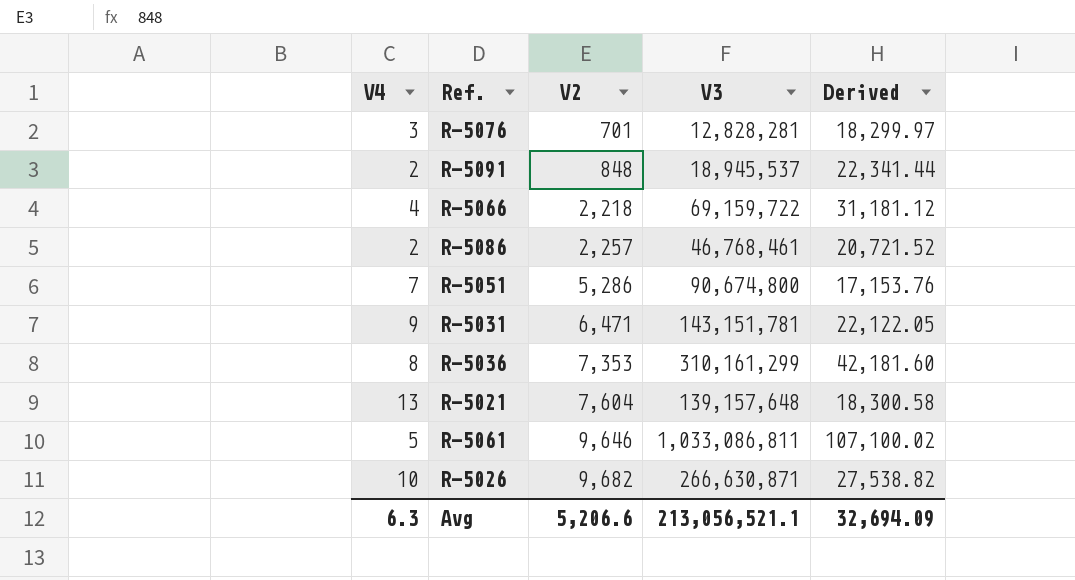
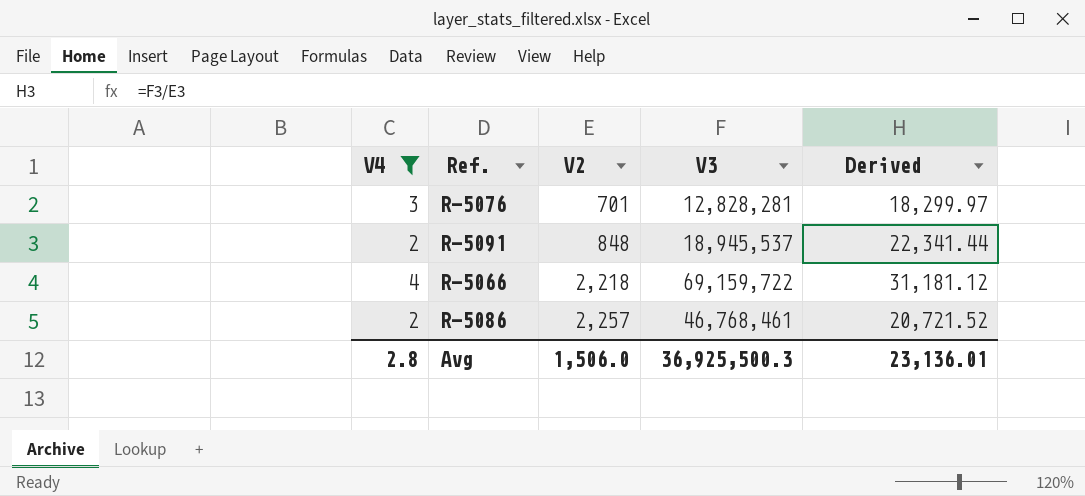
filter: none -> V4 <= 4
Avg | V4: 6.3 -> 2.8
Avg | V2: 5,206.6 -> 1,506.0
Avg | V3: 213,056,521.1 -> 36,925,500.3
Avg | Derived: 32,694.09 -> 23,136.01

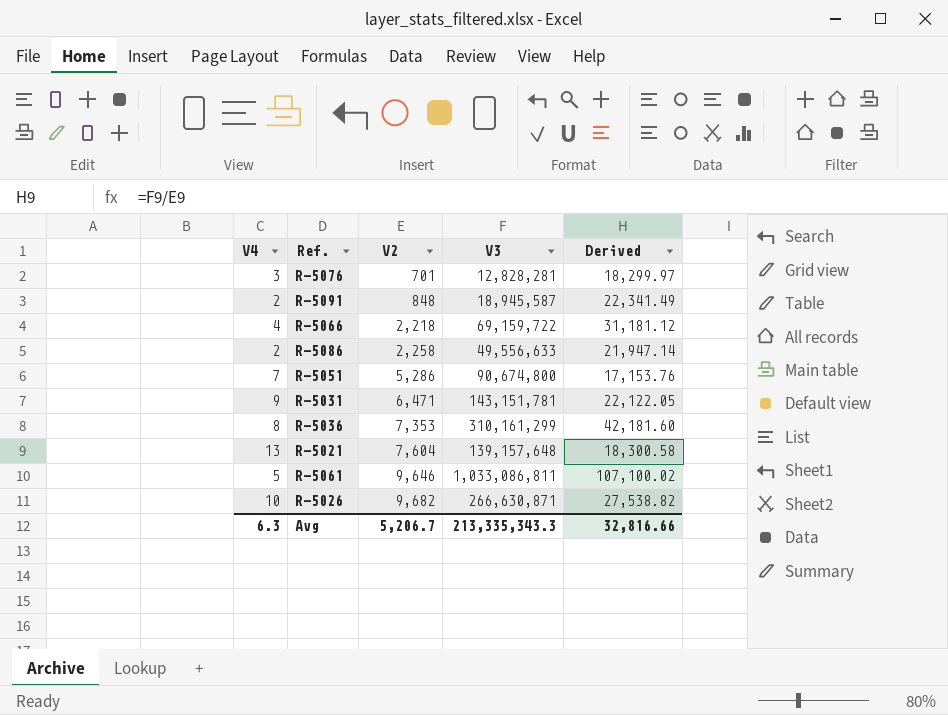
filter: V4 <= 4 -> none
R-5091 | V3: 18,945,537 -> 18,945,587
R-5091 | Derived: 22,341.44 -> 22,341.49
R-5086 | V2: 2,257 -> 2,258
R-5086 | V3: 46,768,461 -> 49,556,633
R-5086 | Derived: 20,721.52 -> 21,947.14
Avg | V4: 2.8 -> 6.3
Avg | V2: 1,506.0 -> 5,206.7
Avg | V3: 36,925,500.3 -> 213,335,343.3
Avg | Derived: 23,136.01 -> 32,816.66

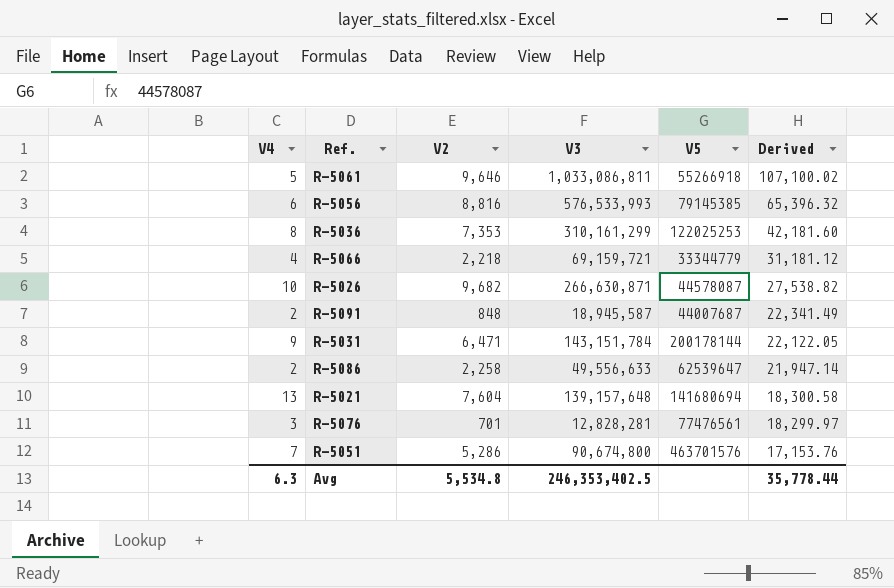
row order: V2 ascending -> Derived descending
column V5 | position: none -> 5
row R-5056: none -> 6 | 8,816 | 576,533,993 | 79145385 | 65,396.32
R-5066 | V3: 69,159,722 -> 69,159,721
R-5031 | V3: 143,151,781 -> 143,151,784
Avg | V2: 5,206.7 -> 5,534.8
Avg | V3: 213,335,343.3 -> 246,353,402.5
Avg | Derived: 32,816.66 -> 35,778.44

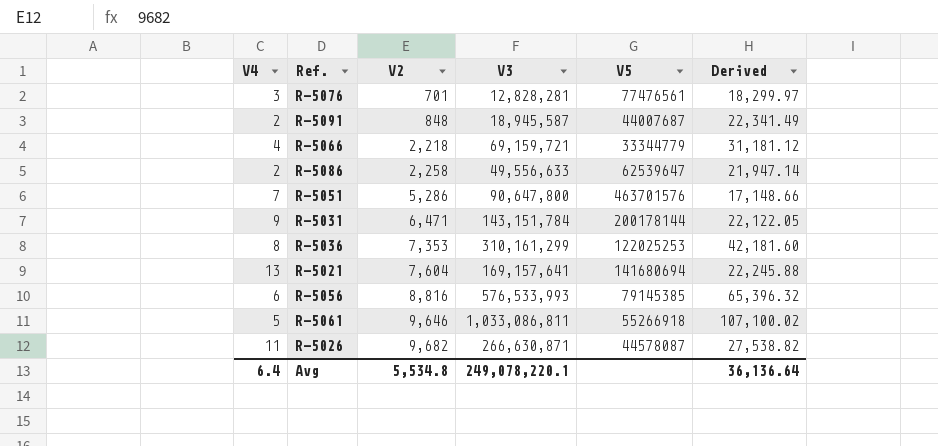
row order: Derived descending -> V2 ascending
R-5051 | V3: 90,674,800 -> 90,647,800
R-5051 | Derived: 17,153.76 -> 17,148.66
R-5021 | V3: 139,157,648 -> 169,157,641
R-5021 | Derived: 18,300.58 -> 22,245.88
R-5026 | V4: 10 -> 11
Avg | V4: 6.3 -> 6.4
Avg | V3: 246,353,402.5 -> 249,078,220.1
Avg | Derived: 35,778.44 -> 36,136.64

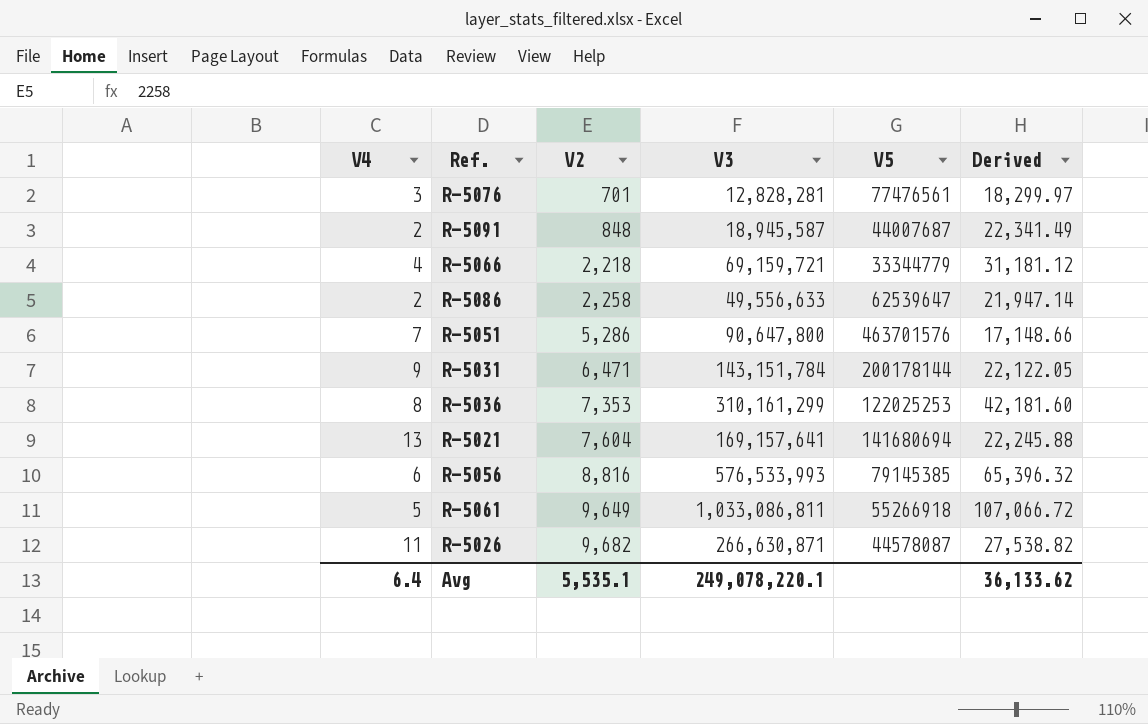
R-5061 | V2: 9,646 -> 9,649
R-5061 | Derived: 107,100.02 -> 107,066.72
Avg | V2: 5,534.8 -> 5,535.1
Avg | Derived: 36,136.64 -> 36,133.62

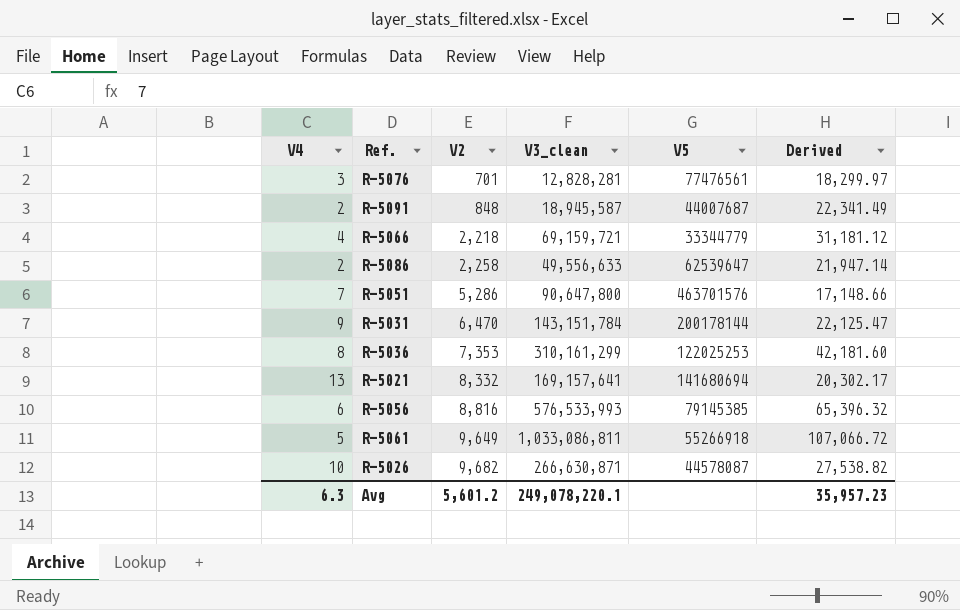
column name: V3 -> V3_clean
R-5031 | V2: 6,471 -> 6,470
R-5031 | Derived: 22,122.05 -> 22,125.47
R-5021 | V2: 7,604 -> 8,332
R-5021 | Derived: 22,245.88 -> 20,302.17
R-5026 | V4: 11 -> 10
Avg | V4: 6.4 -> 6.3
Avg | V2: 5,535.1 -> 5,601.2
Avg | Derived: 36,133.62 -> 35,957.23

